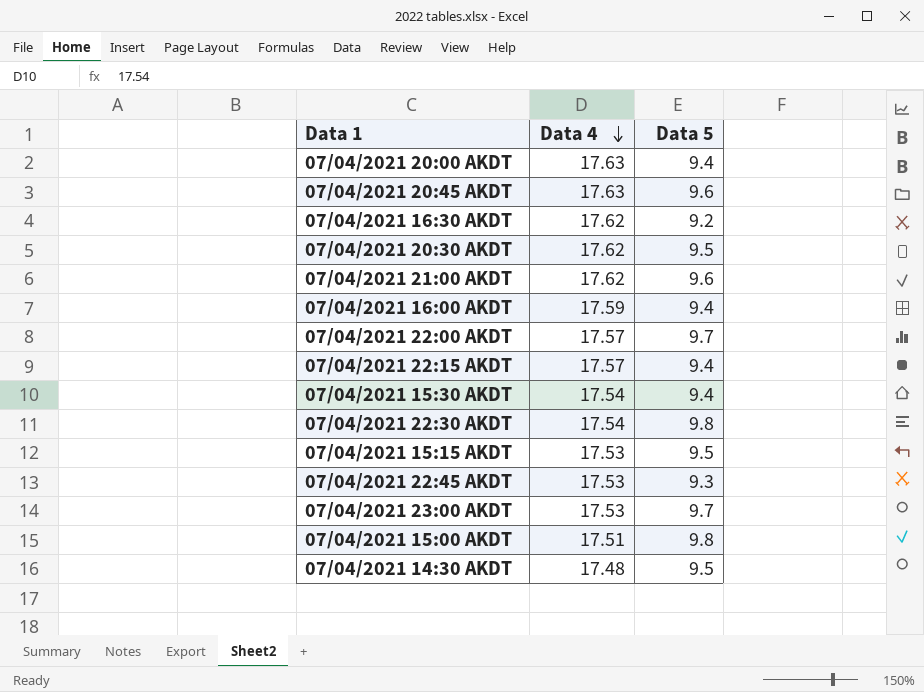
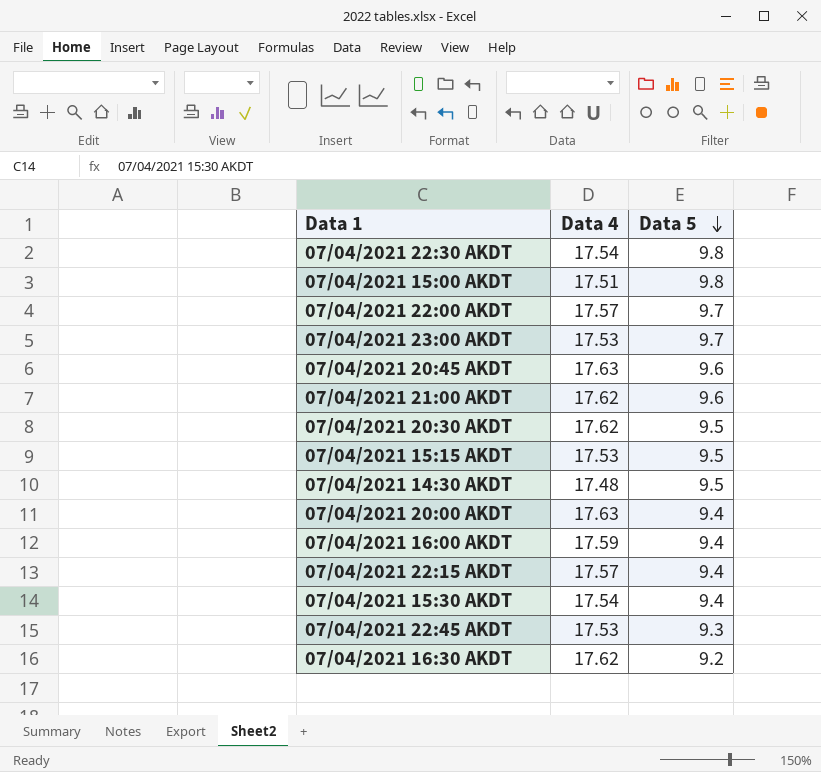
row order: Data 4 descending -> Data 5 descending

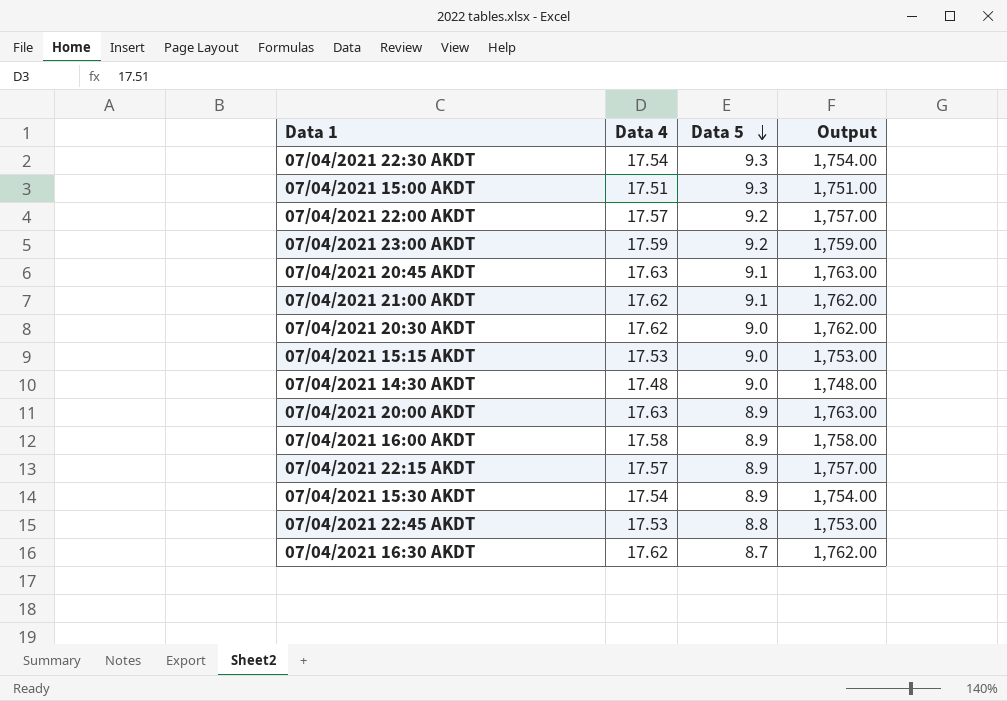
column Output | formula: none -> [Data 4] * 100
07/04/2021 22:30 AKDT | Data 5: 9.8 -> 9.3
07/04/2021 15:00 AKDT | Data 5: 9.8 -> 9.3
07/04/2021 22:00 AKDT | Data 5: 9.7 -> 9.2
07/04/2021 23:00 AKDT | Data 4: 17.53 -> 17.59
07/04/2021 23:00 AKDT | Data 5: 9.7 -> 9.2
07/04/2021 20:45 AKDT | Data 5: 9.6 -> 9.1
07/04/2021 21:00 AKDT | Data 5: 9.6 -> 9.1
07/04/2021 20:30 AKDT | Data 5: 9.5 -> 9.0
07/04/2021 15:15 AKDT | Data 5: 9.5 -> 9.0
07/04/2021 14:30 AKDT | Data 5: 9.5 -> 9.0
07/04/2021 20:00 AKDT | Data 5: 9.4 -> 8.9
07/04/2021 16:00 AKDT | Data 4: 17.59 -> 17.58
07/04/2021 16:00 AKDT | Data 5: 9.4 -> 8.9
07/04/2021 22:15 AKDT | Data 5: 9.4 -> 8.9
07/04/2021 15:30 AKDT | Data 5: 9.4 -> 8.9
07/04/2021 22:45 AKDT | Data 5: 9.3 -> 8.8
07/04/2021 16:30 AKDT | Data 5: 9.2 -> 8.7

